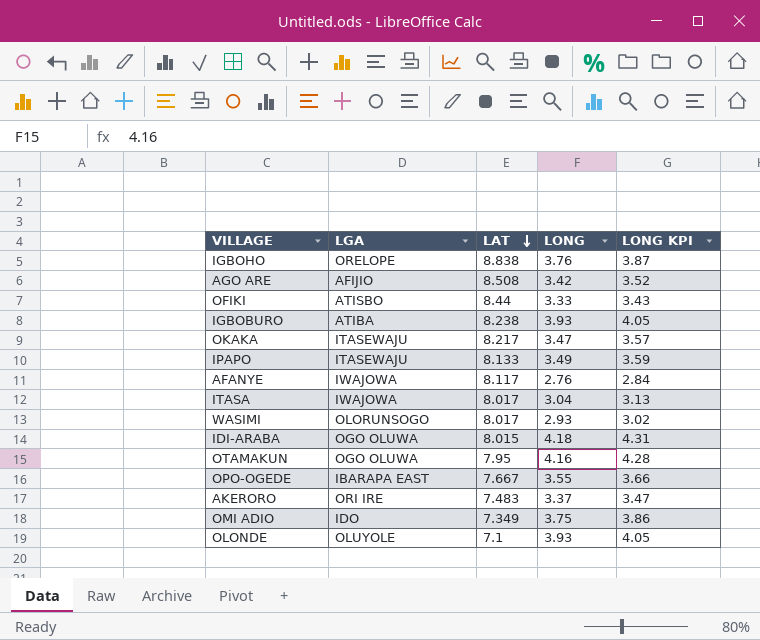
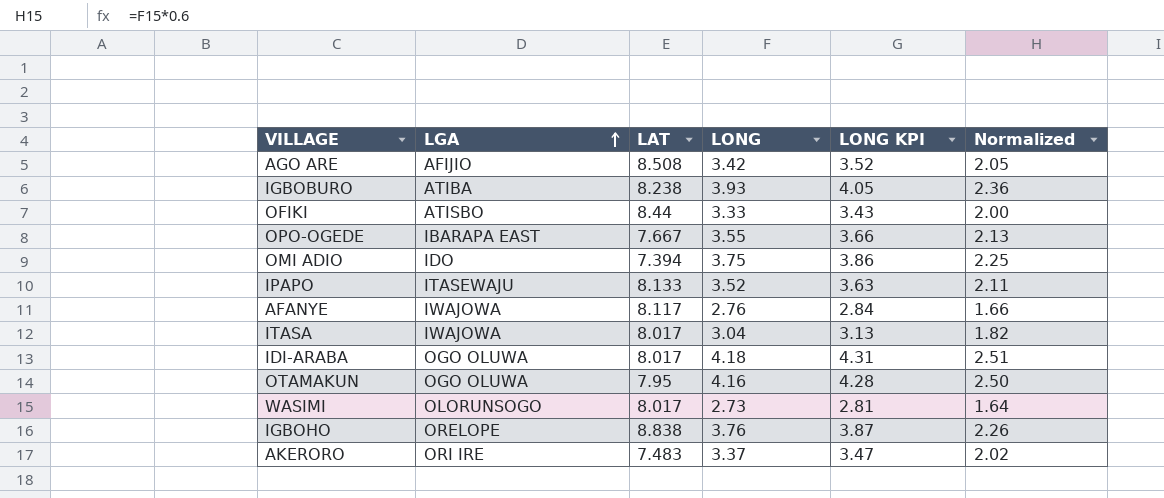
row order: LAT descending -> LGA ascending
column Normalized | formula: none -> [LONG] * 0.6
row OKAKA: ITASEWAJU | 8.217 | 3.47 | 3.57 -> none
row OLONDE: OLUYOLE | 7.1 | 3.93 | 4.05 -> none
OMI ADIO | LAT: 7.349 -> 7.394
IPAPO | LONG: 3.49 -> 3.52
IPAPO | LONG KPI: 3.59 -> 3.63
IDI-ARABA | LAT: 8.015 -> 8.017
WASIMI | LONG: 2.93 -> 2.73
WASIMI | LONG KPI: 3.02 -> 2.81

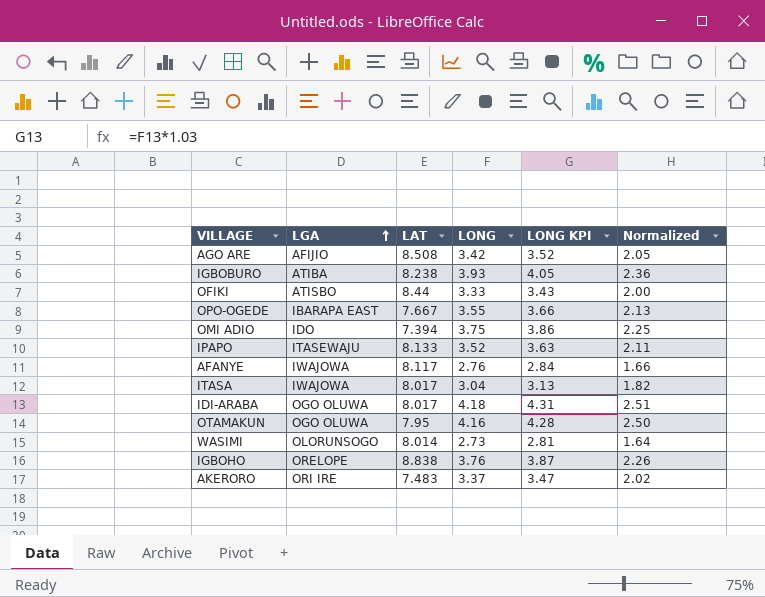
WASIMI | LAT: 8.017 -> 8.014

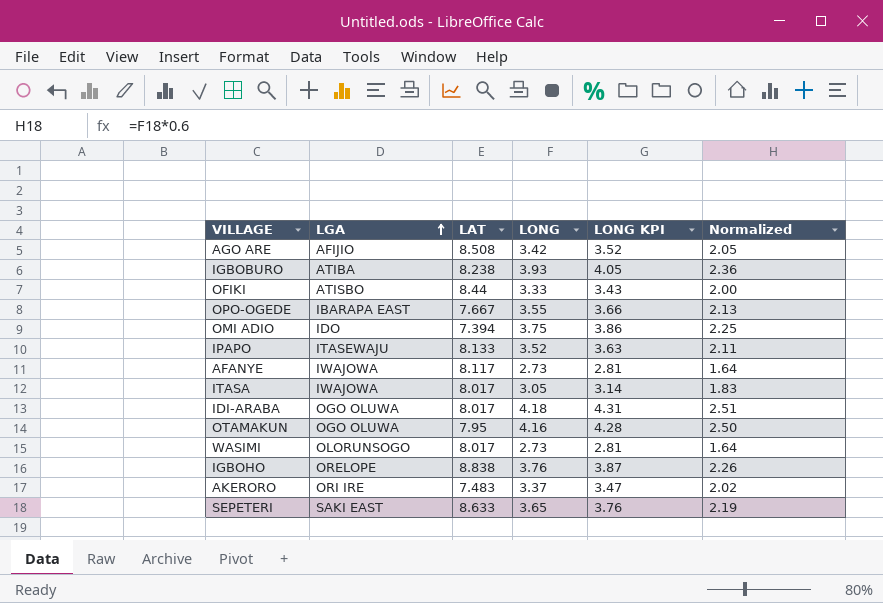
AFANYE | LONG: 2.76 -> 2.73
AFANYE | LONG KPI: 2.84 -> 2.81
AFANYE | Normalized: 1.66 -> 1.64
ITASA | LONG: 3.04 -> 3.05
ITASA | LONG KPI: 3.13 -> 3.14
ITASA | Normalized: 1.82 -> 1.83
WASIMI | LAT: 8.014 -> 8.017
row SEPETERI: none -> SAKI EAST | 8.633 | 3.65 | 3.76 | 2.19

